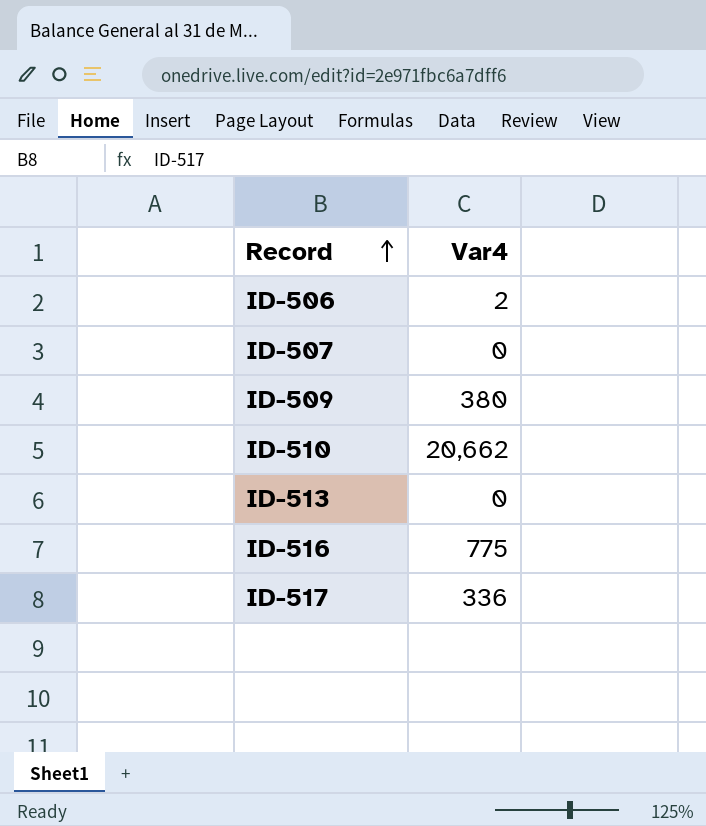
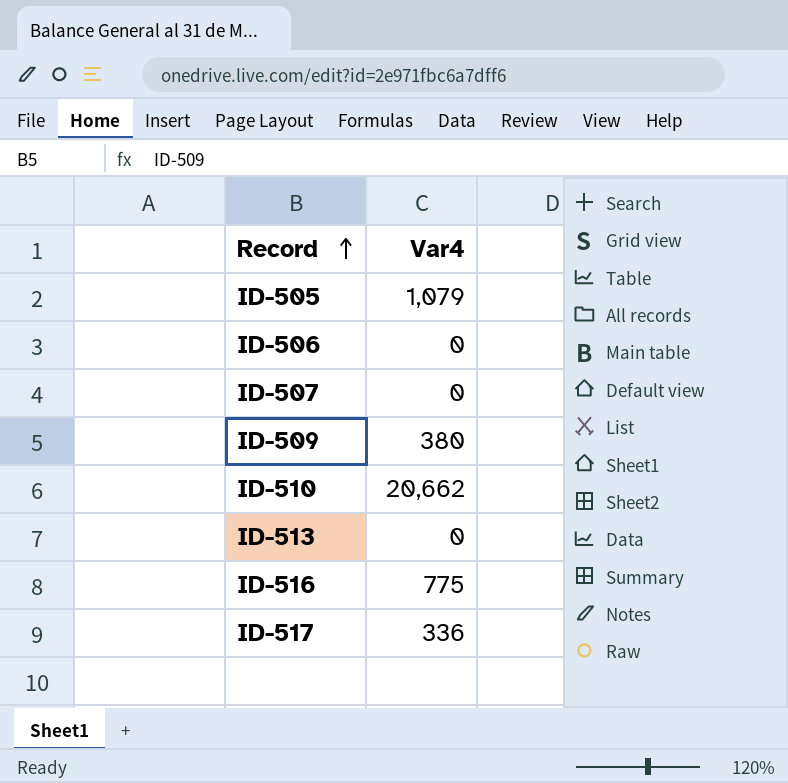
row ID-505: none -> 1,079
ID-506 | Var4: 2 -> 0

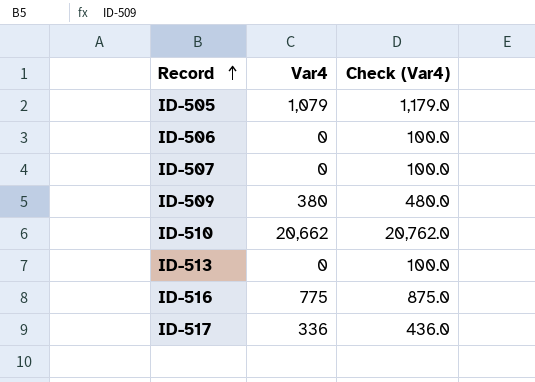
column Check (Var4) | formula: none -> [Var4] + 100

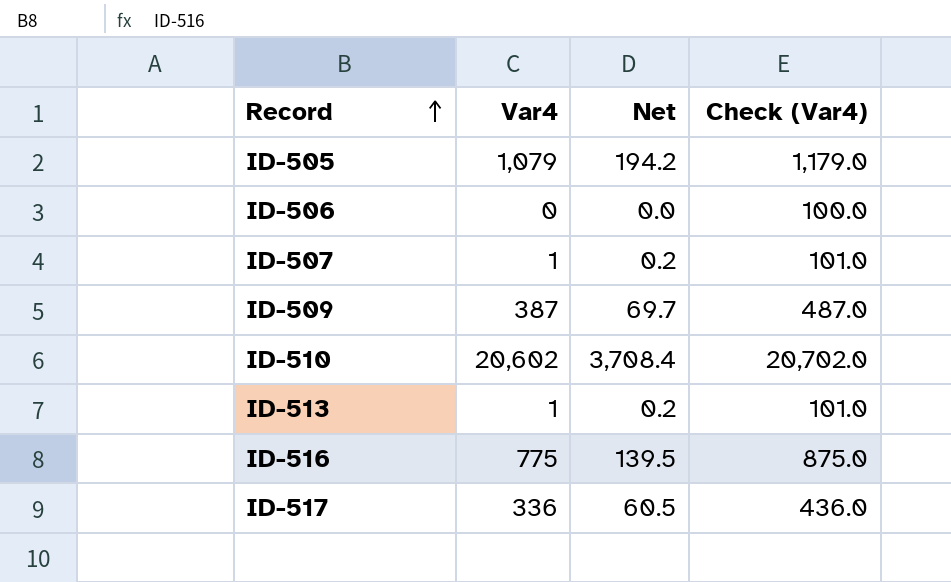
column Net | formula: none -> [Var4] * 0.18
ID-507 | Var4: 0 -> 1
ID-507 | Check (Var4): 100.0 -> 101.0
ID-509 | Var4: 380 -> 387
ID-509 | Check (Var4): 480.0 -> 487.0
ID-510 | Var4: 20,662 -> 20,602
ID-510 | Check (Var4): 20,762.0 -> 20,702.0
ID-513 | Var4: 0 -> 1
ID-513 | Check (Var4): 100.0 -> 101.0

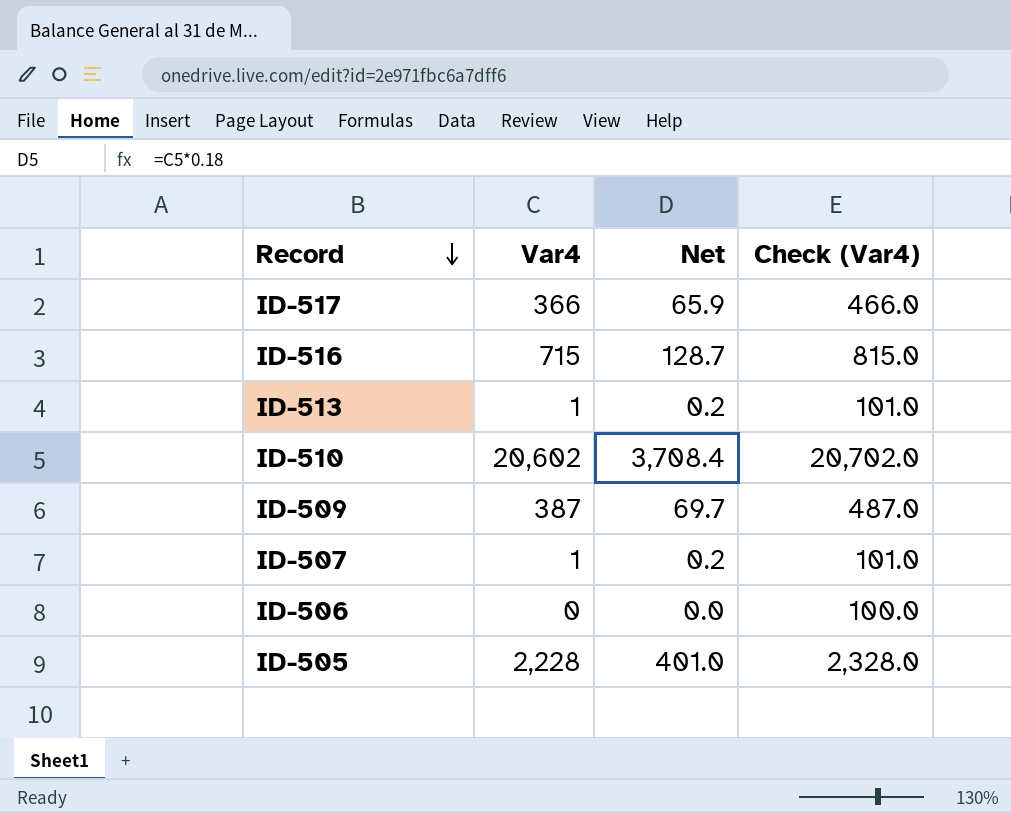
row order: Record ascending -> Record descending
ID-517 | Var4: 336 -> 366
ID-517 | Net: 60.5 -> 65.9
ID-517 | Check (Var4): 436.0 -> 466.0
ID-516 | Var4: 775 -> 715
ID-516 | Net: 139.5 -> 128.7
ID-516 | Check (Var4): 875.0 -> 815.0
ID-505 | Var4: 1,079 -> 2,228
ID-505 | Net: 194.2 -> 401.0
ID-505 | Check (Var4): 1,179.0 -> 2,328.0

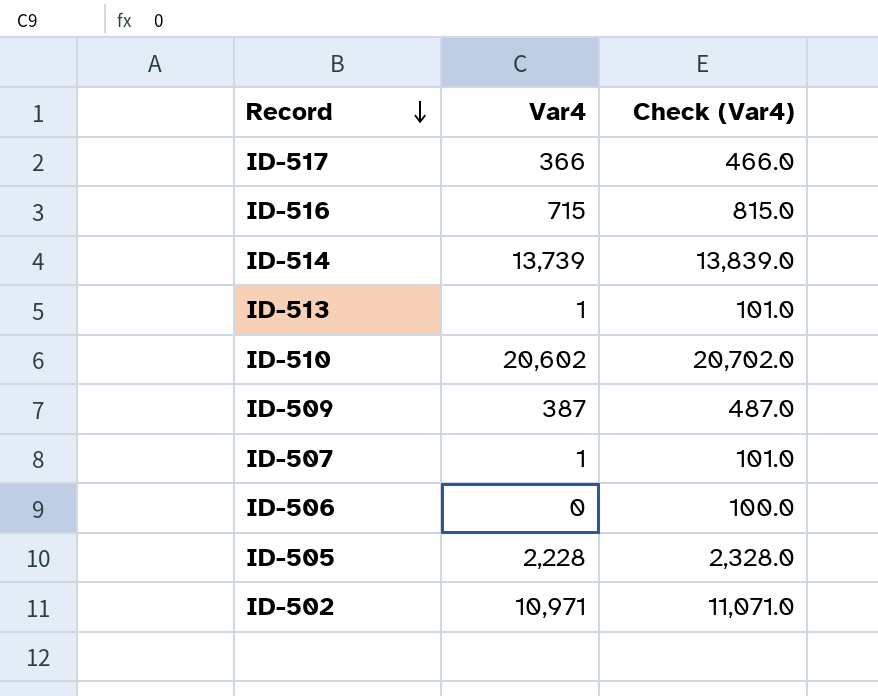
column Net | formula: [Var4] * 0.18 -> none
row ID-514: none -> 13,739 | 13,839.0
row ID-502: none -> 10,971 | 11,071.0

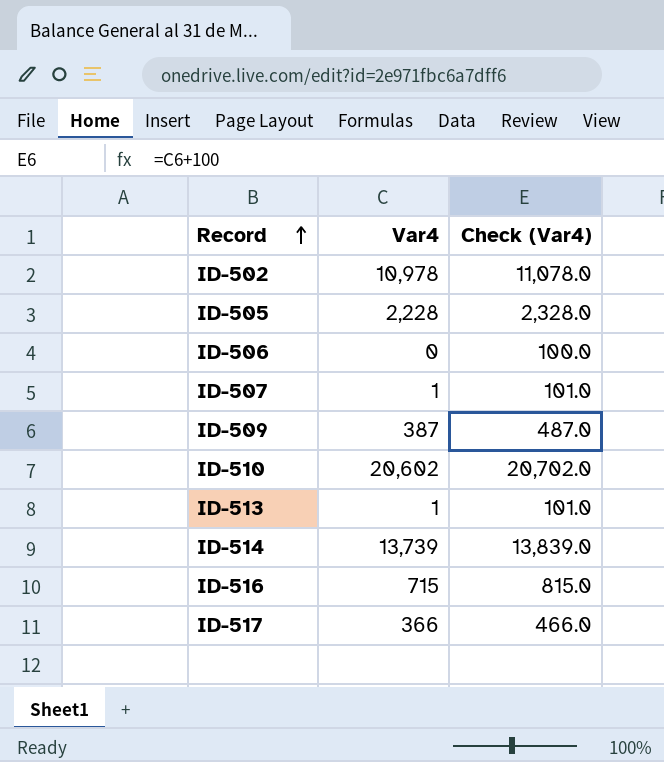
row order: Record descending -> Record ascending
ID-502 | Var4: 10,971 -> 10,978
ID-502 | Check (Var4): 11,071.0 -> 11,078.0

